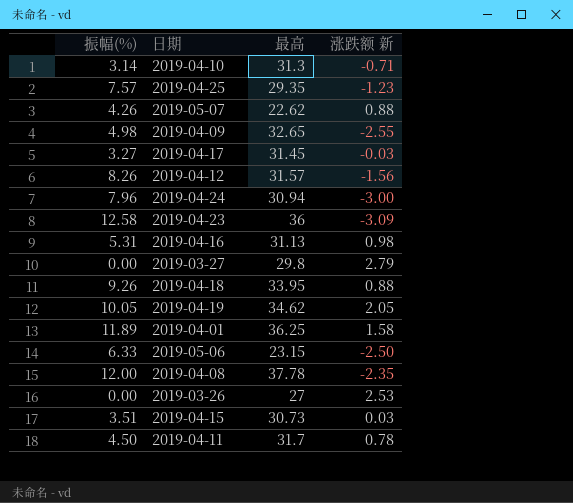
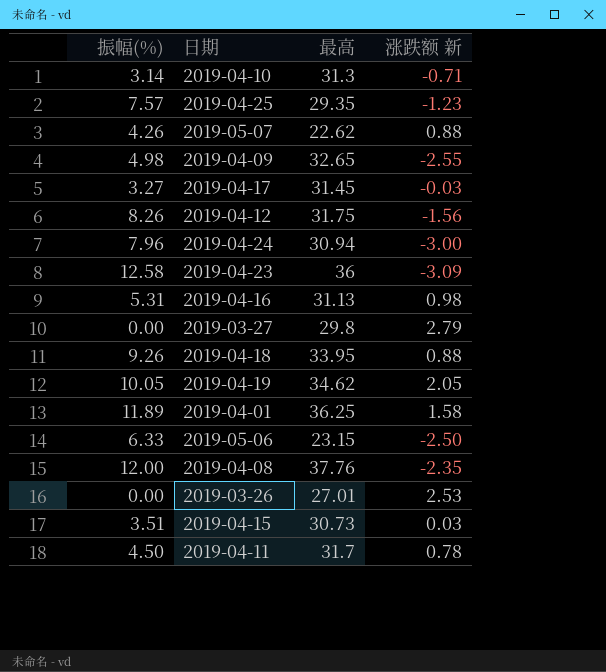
2019-04-12 | 最高: 31.57 -> 31.75
2019-04-08 | 最高: 37.78 -> 37.76
2019-03-26 | 最高: 27 -> 27.01

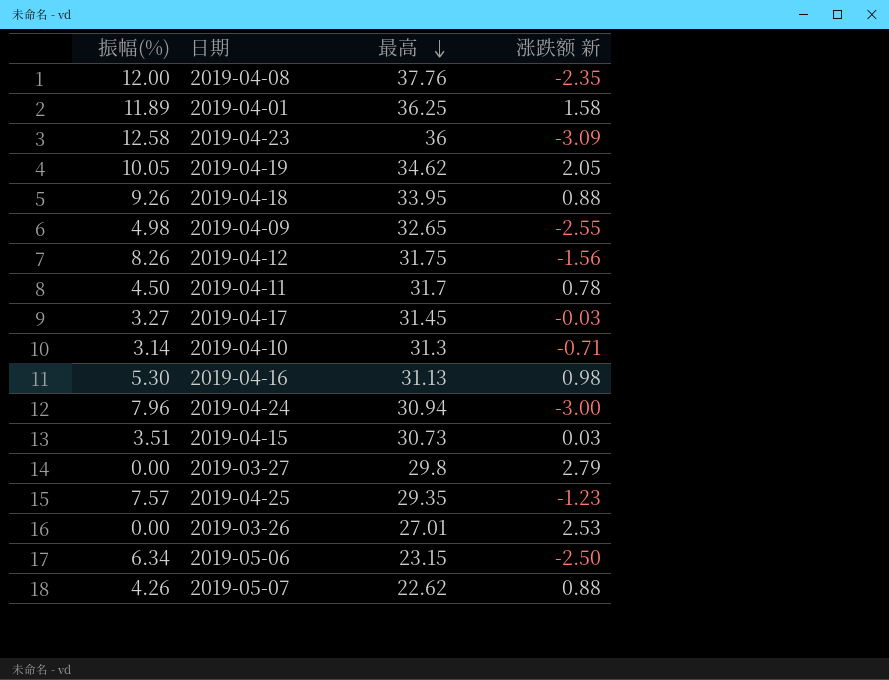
row order: none -> 最高 descending
2019-04-16 | 振幅(%): 5.31 -> 5.30
2019-05-06 | 振幅(%): 6.33 -> 6.34

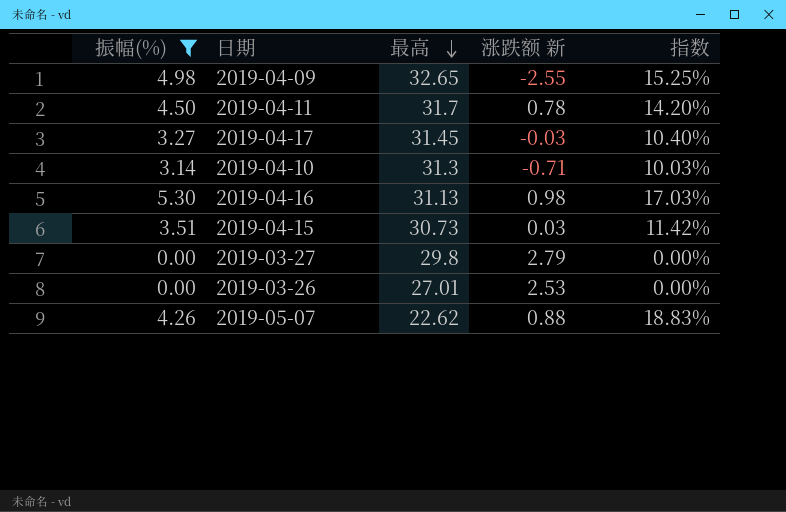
filter: none -> 振幅(%) <= 5.30
column 指数 | formula: none -> [振幅(%)] / [最高]

